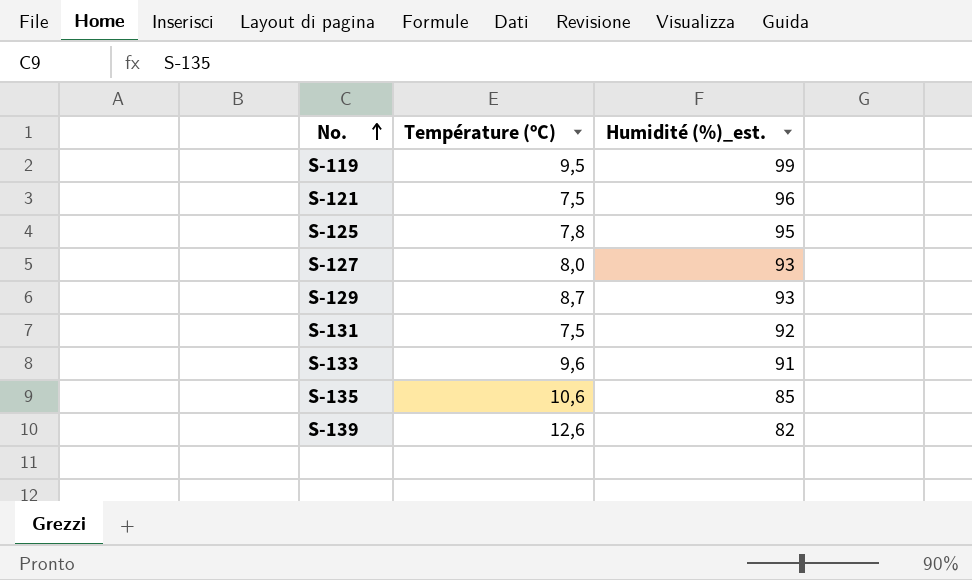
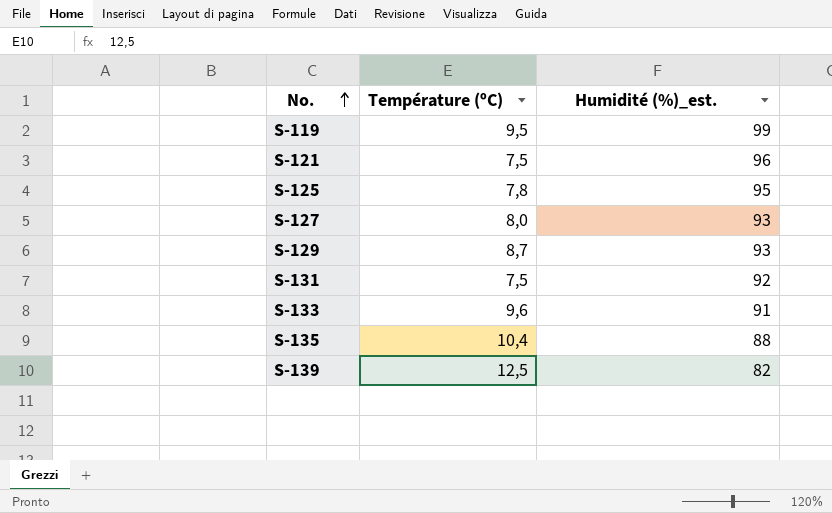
S-135 | Température (ºC): 10,6 -> 10,4
S-135 | Humidité (%)_est.: 85 -> 88
S-139 | Température (ºC): 12,6 -> 12,5

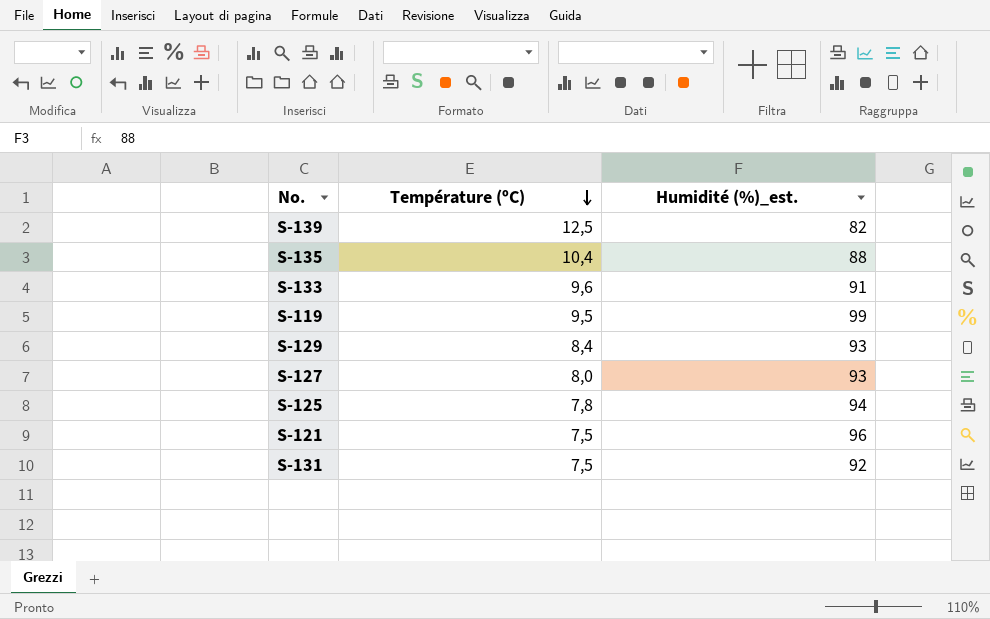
row order: No. ascending -> Température (ºC) descending
S-129 | Température (ºC): 8,7 -> 8,4
S-125 | Humidité (%)_est.: 95 -> 94

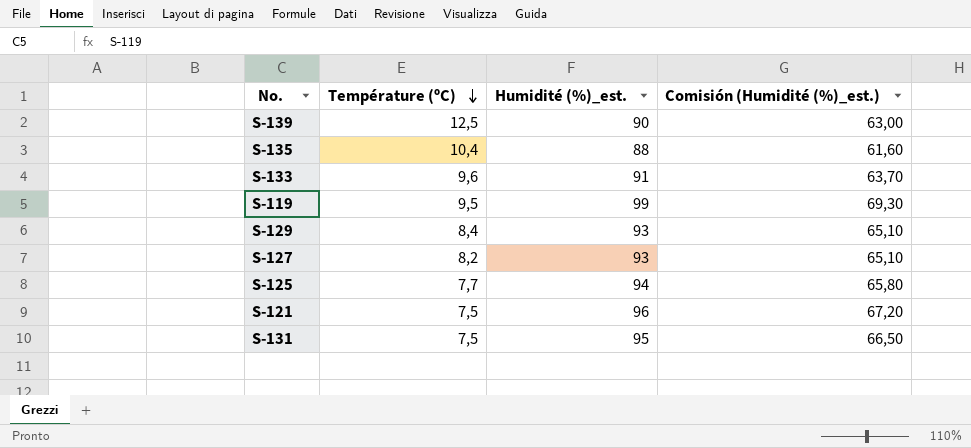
column Comisión (Humidité (%)_est.) | formula: none -> [Humidité (%)_est.] * 0,7
S-139 | Humidité (%)_est.: 82 -> 90
S-127 | Température (ºC): 8,0 -> 8,2
S-125 | Température (ºC): 7,8 -> 7,7
S-131 | Humidité (%)_est.: 92 -> 95

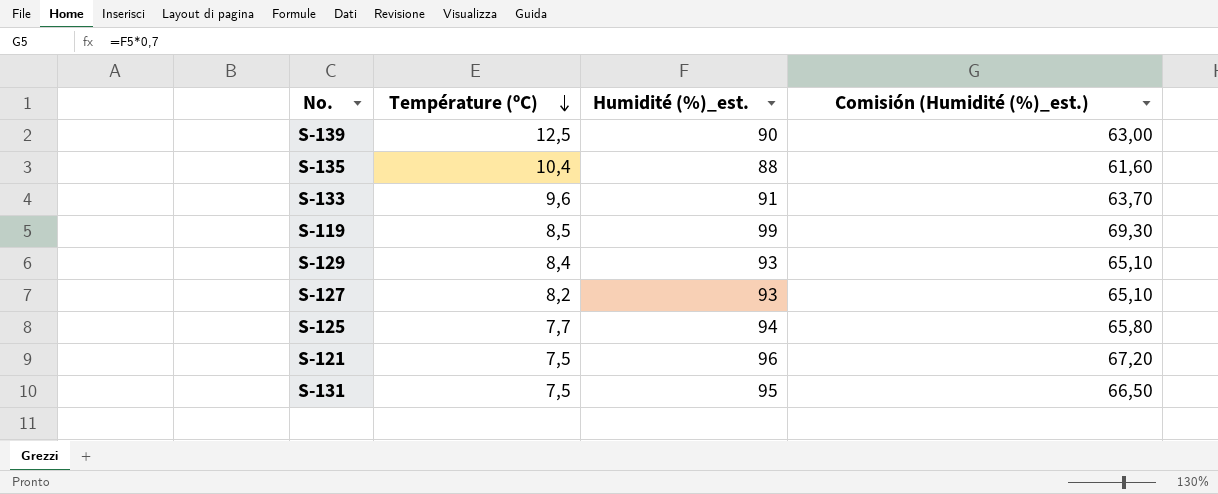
S-119 | Température (ºC): 9,5 -> 8,5

